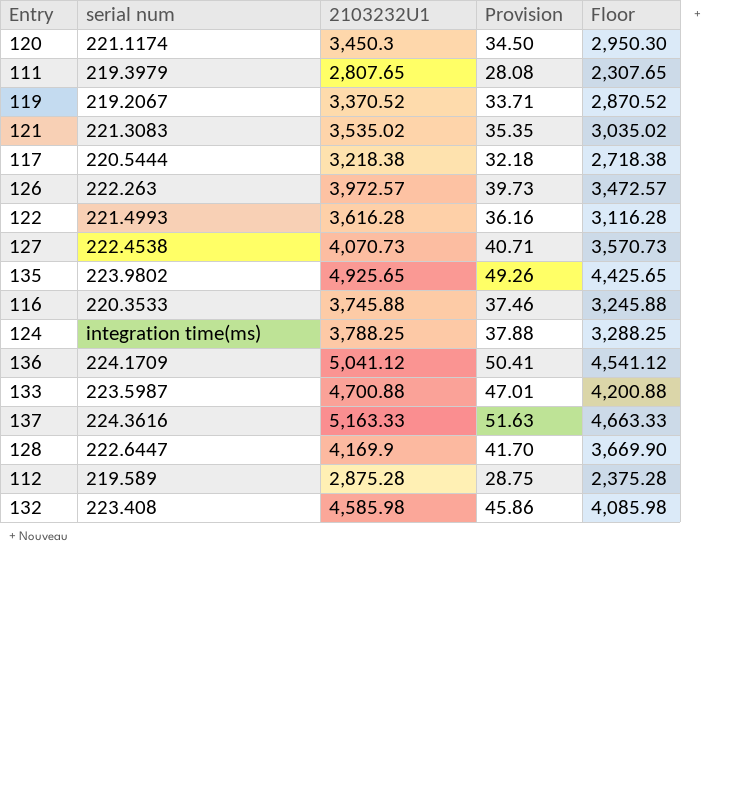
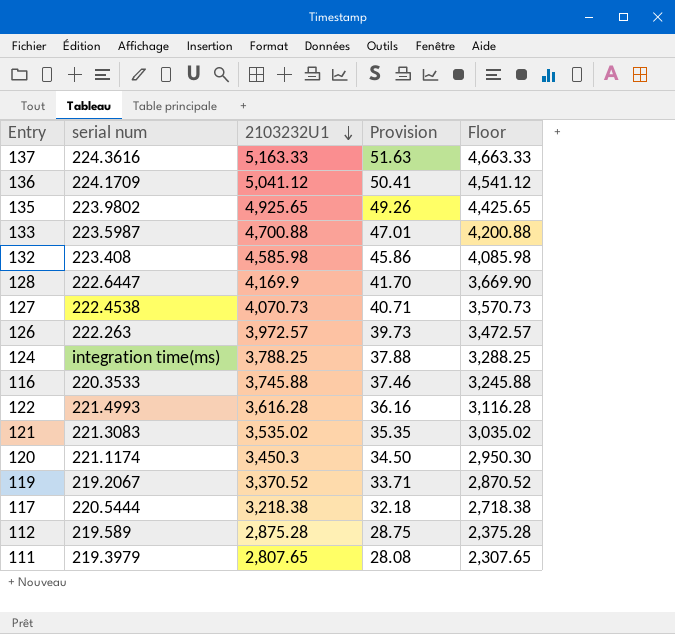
row order: none -> 2103232U1 descending

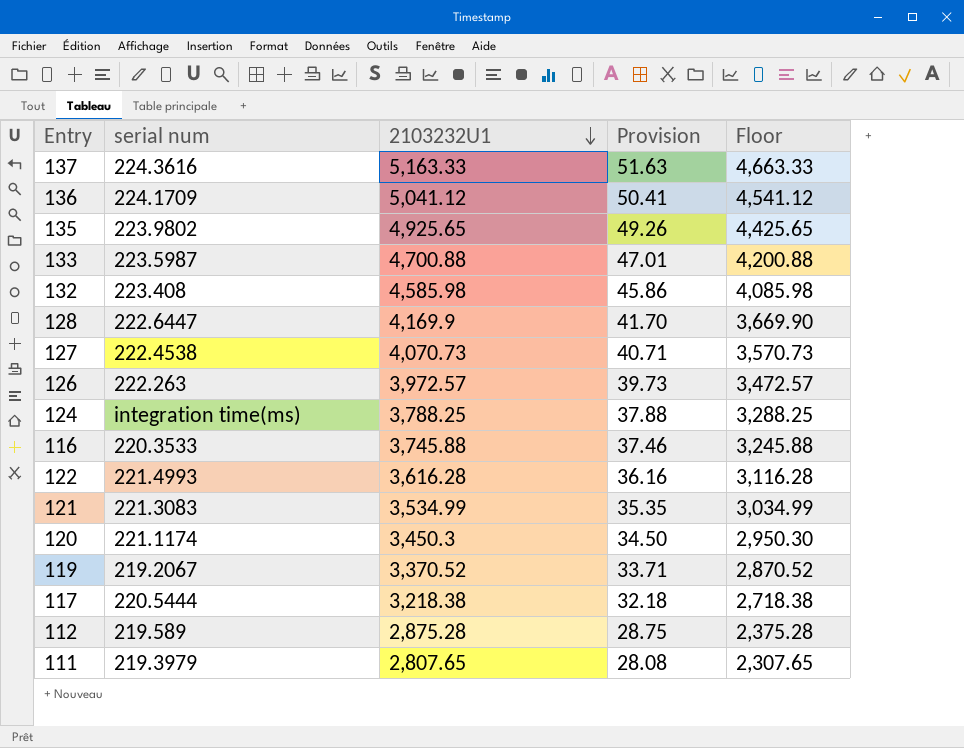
121 | 2103232U1: 3,535.02 -> 3,534.99
121 | Floor: 3,035.02 -> 3,034.99

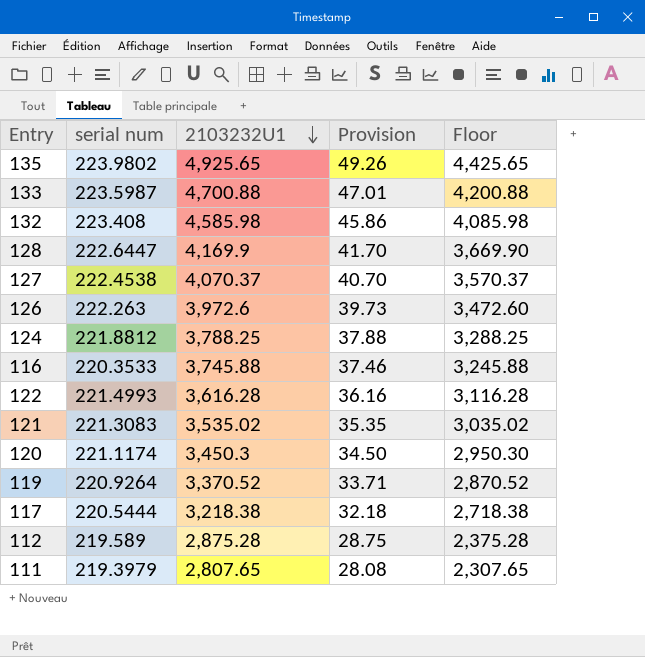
row 137: 224.3616 | 5,163.33 | 51.63 | 4,663.33 -> none
row 136: 224.1709 | 5,041.12 | 50.41 | 4,541.12 -> none
127 | 2103232U1: 4,070.73 -> 4,070.37
127 | Provision: 40.71 -> 40.70
127 | Floor: 3,570.73 -> 3,570.37
126 | 2103232U1: 3,972.57 -> 3,972.6
126 | Floor: 3,472.57 -> 3,472.60
124 | serial num: integration time(ms) -> 221.8812
121 | 2103232U1: 3,534.99 -> 3,535.02
121 | Floor: 3,034.99 -> 3,035.02
119 | serial num: 219.2067 -> 220.9264

